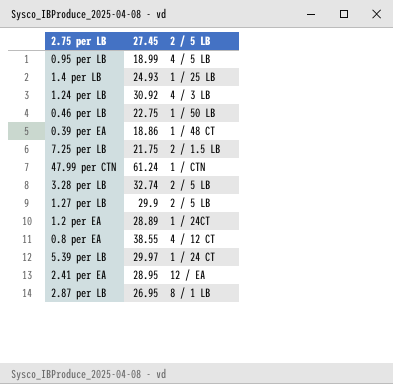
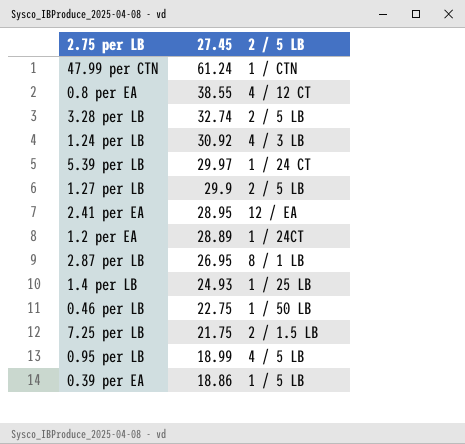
row order: none -> 27.45 descending
0.39 per EA | 2 / 5 LB: 1 / 48 CT -> 1 / 5 LB

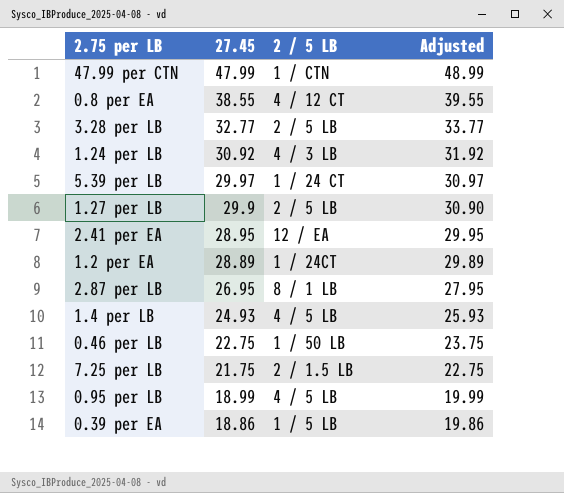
column Adjusted | formula: none -> [27.45] + 1
47.99 per CTN | 27.45: 61.24 -> 47.99
3.28 per LB | 27.45: 32.74 -> 32.77
1.4 per LB | 2 / 5 LB: 1 / 25 LB -> 4 / 5 LB

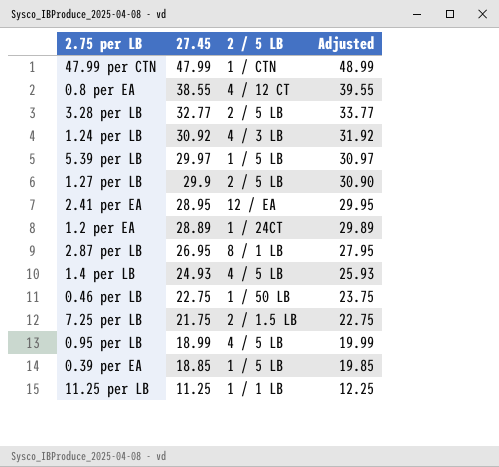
5.39 per LB | 2 / 5 LB: 1 / 24 CT -> 1 / 5 LB
0.39 per EA | 27.45: 18.86 -> 18.85
0.39 per EA | Adjusted: 19.86 -> 19.85
row 11.25 per LB: none -> 11.25 | 1 / 1 LB | 12.25

